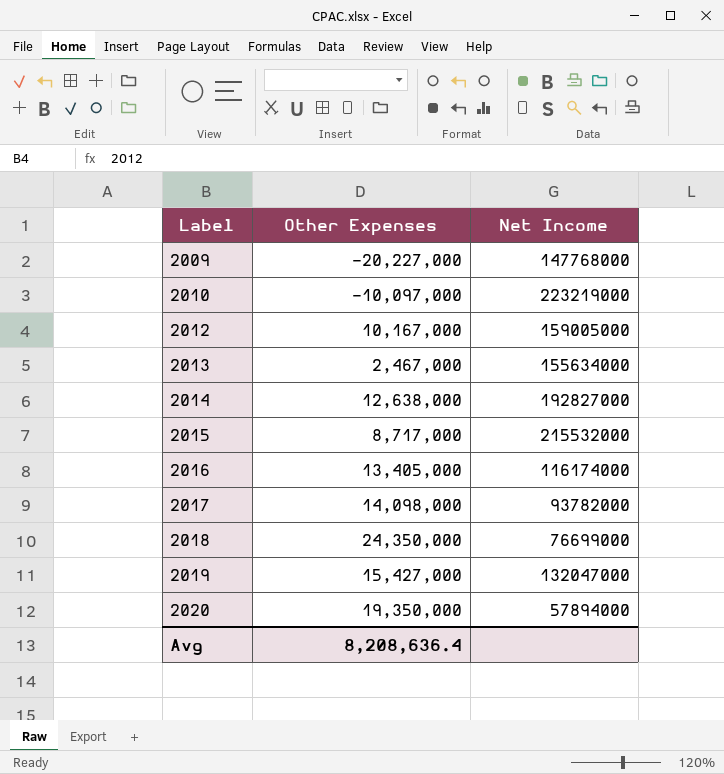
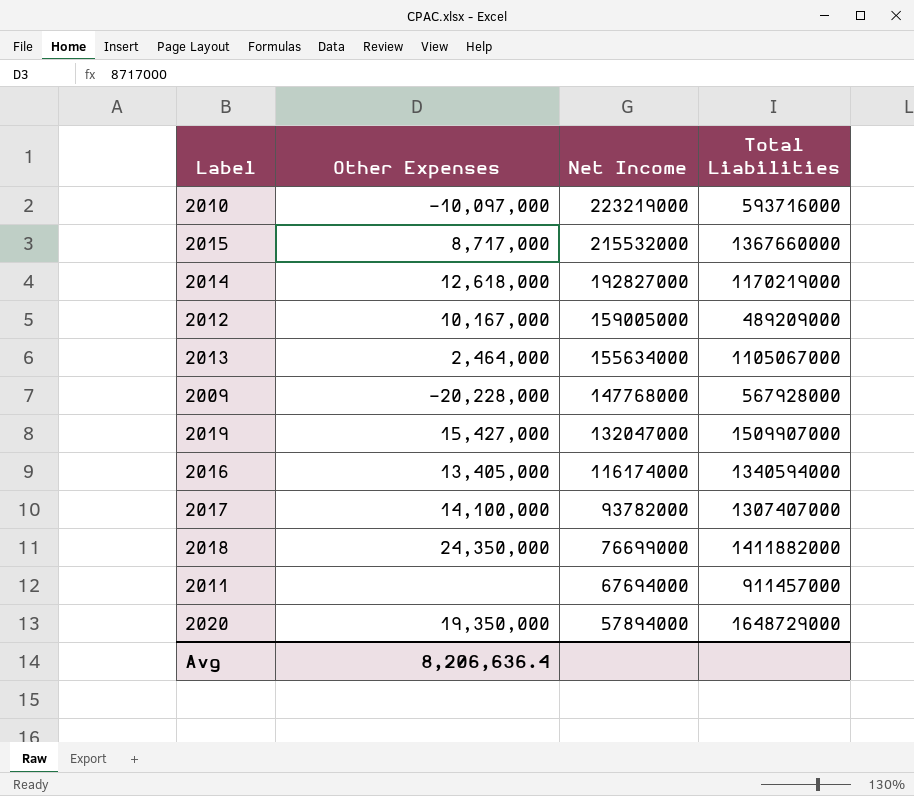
row order: Label ascending -> Net Income descending
column Total Liabilities | position: none -> 4
2014 | Other Expenses: 12,638,000 -> 12,618,000
2013 | Other Expenses: 2,467,000 -> 2,464,000
2009 | Other Expenses: -20,227,000 -> -20,228,000
2017 | Other Expenses: 14,098,000 -> 14,100,000
row 2011: none -> none | 67694000 | 911457000
Avg | Other Expenses: 8,208,636.4 -> 8,206,636.4

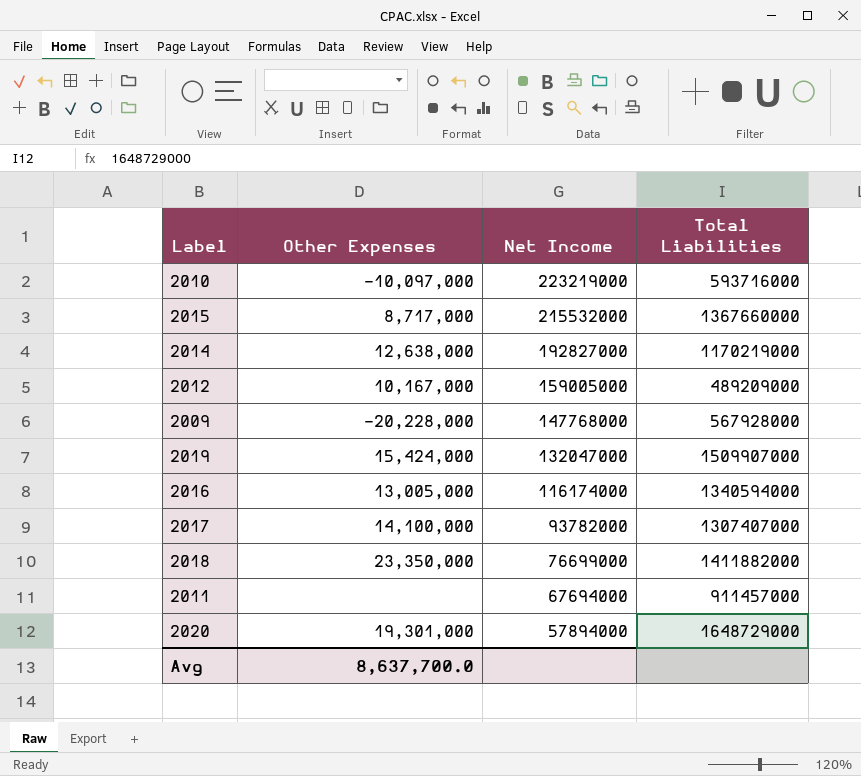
row 2013: 2,464,000 | 155634000 | 1105067000 -> none
2014 | Other Expenses: 12,618,000 -> 12,638,000
2019 | Other Expenses: 15,427,000 -> 15,424,000
2016 | Other Expenses: 13,405,000 -> 13,005,000
2018 | Other Expenses: 24,350,000 -> 23,350,000
2020 | Other Expenses: 19,350,000 -> 19,301,000
Avg | Other Expenses: 8,206,636.4 -> 8,637,700.0

